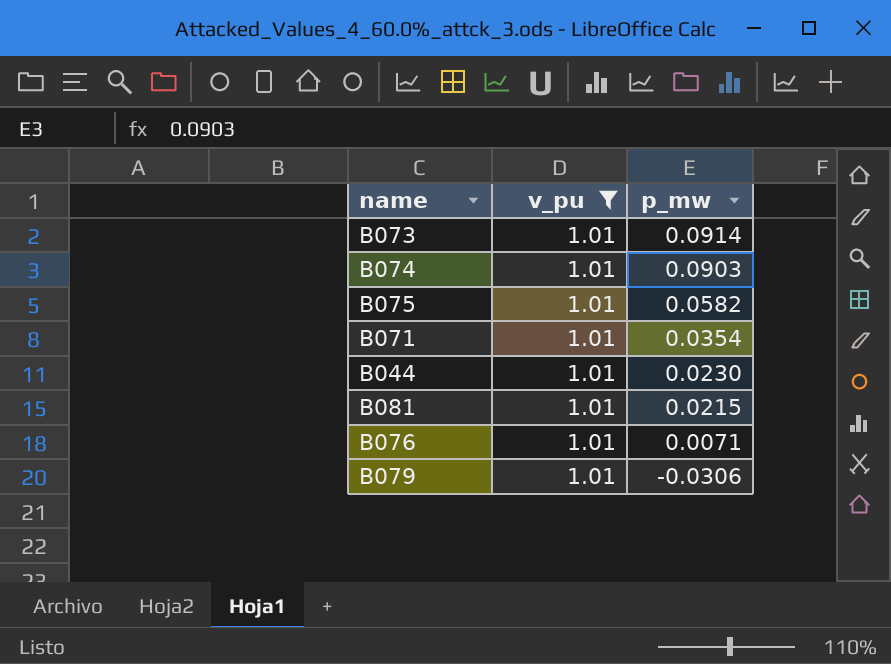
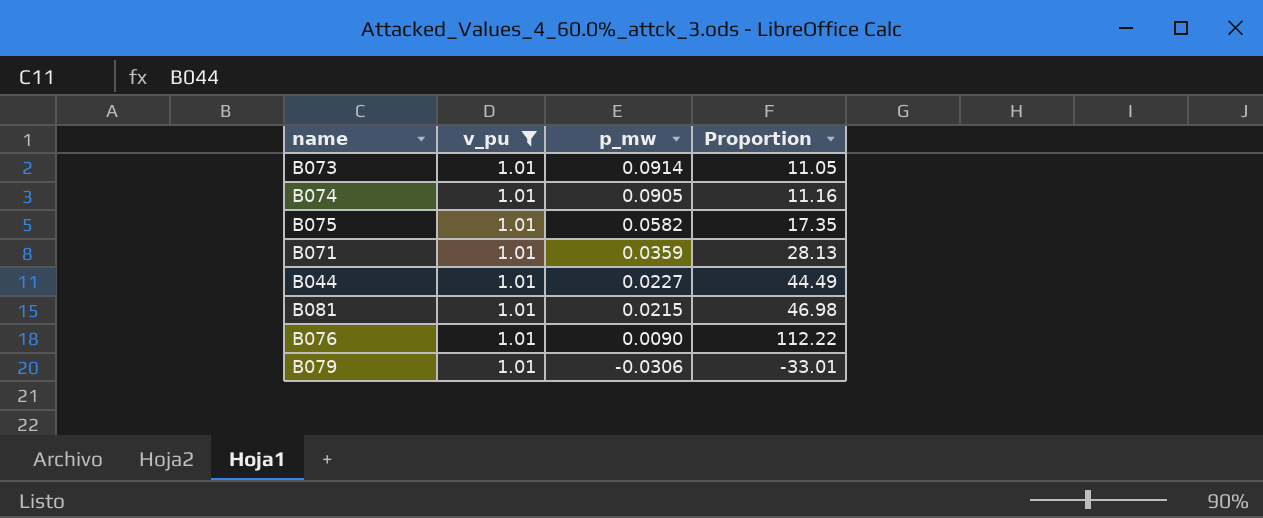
column Proportion | formula: none -> [v_pu] / [p_mw]
B074 | p_mw: 0.0903 -> 0.0905
B071 | p_mw: 0.0354 -> 0.0359
B044 | p_mw: 0.0230 -> 0.0227
B076 | p_mw: 0.0071 -> 0.0090

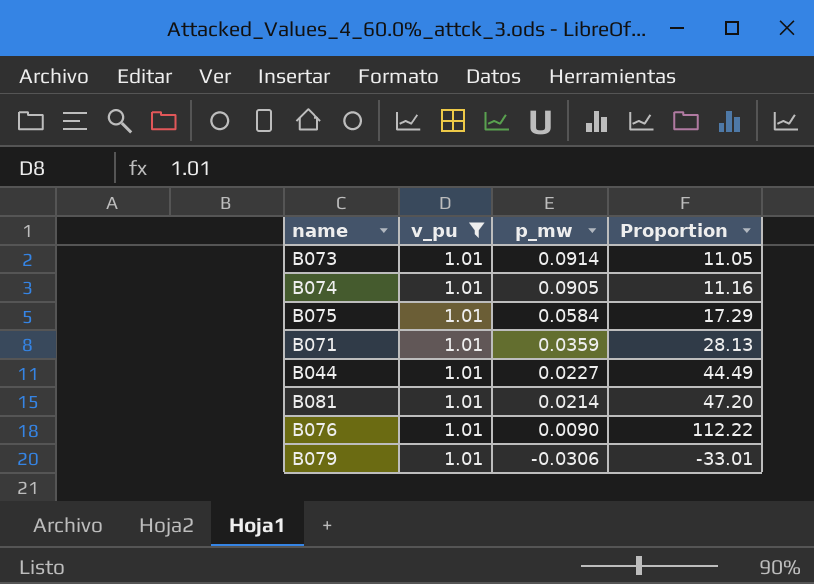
B075 | p_mw: 0.0582 -> 0.0584
B075 | Proportion: 17.35 -> 17.29
B081 | p_mw: 0.0215 -> 0.0214
B081 | Proportion: 46.98 -> 47.20

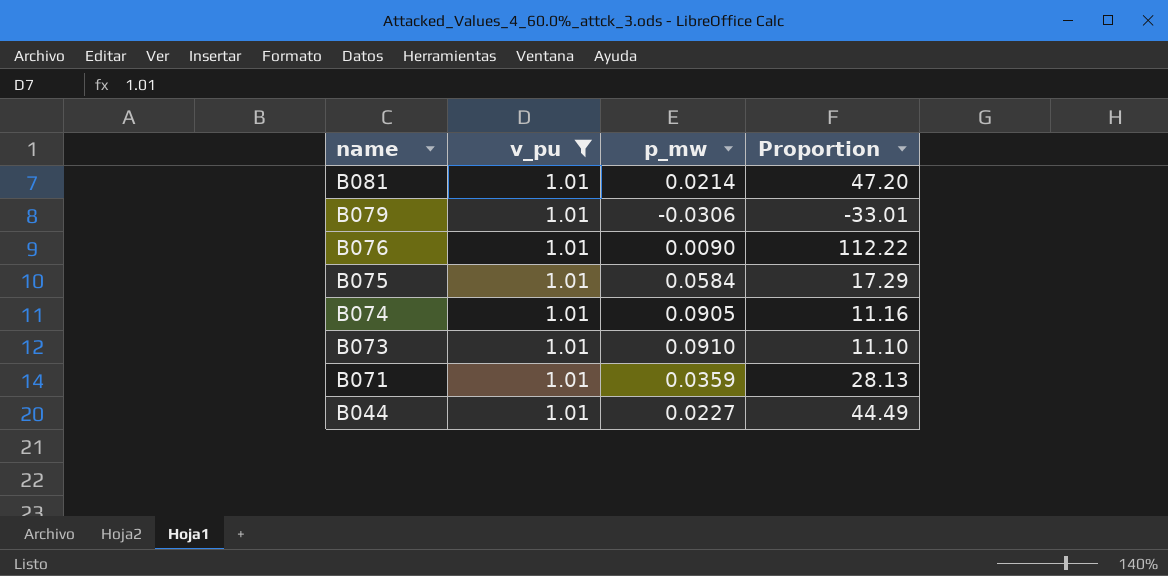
row order: p_mw descending -> name descending
B073 | p_mw: 0.0914 -> 0.0910
B073 | Proportion: 11.05 -> 11.10

